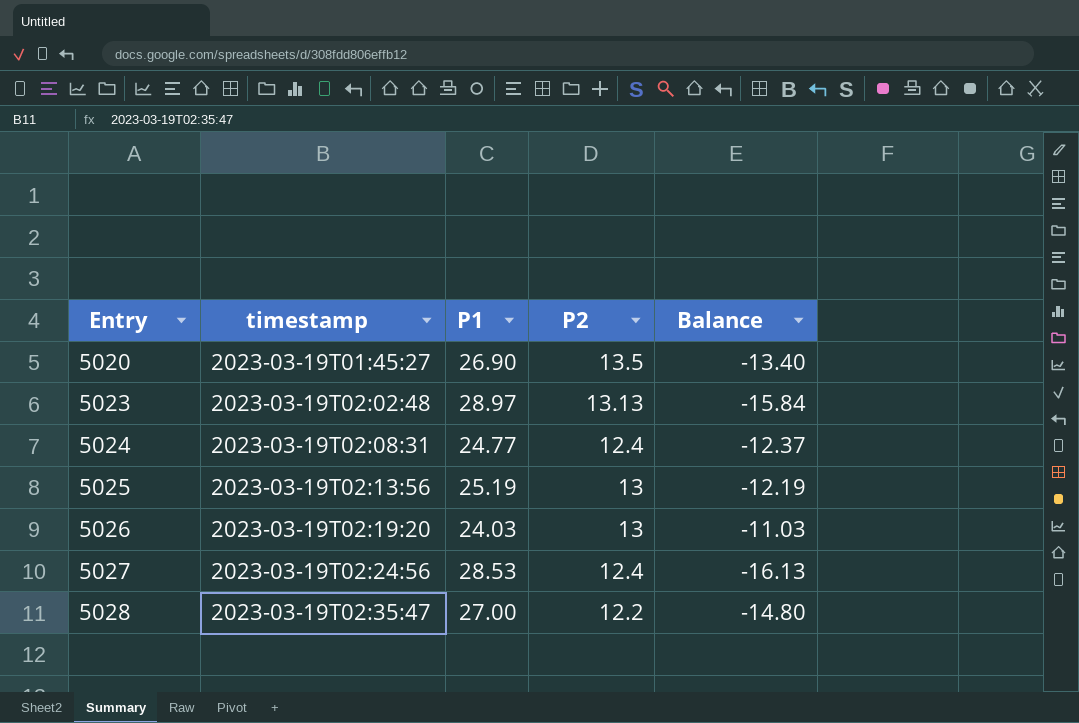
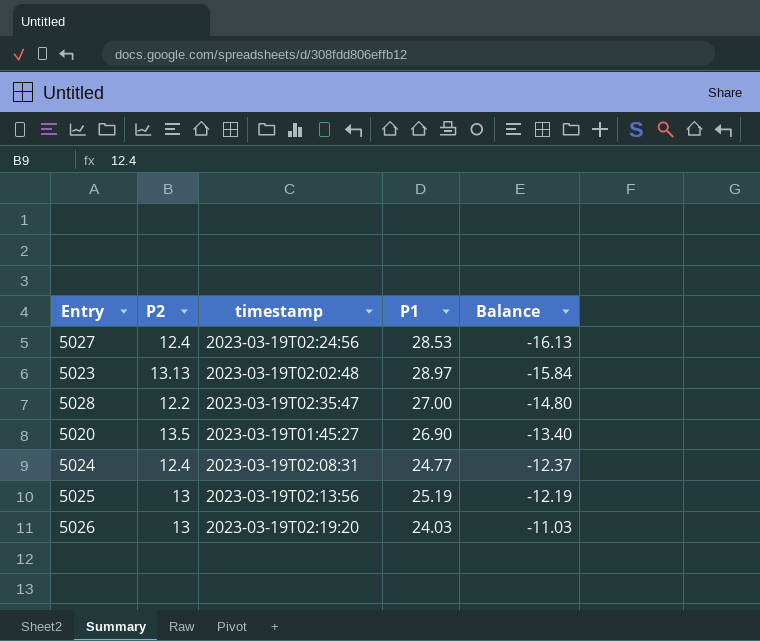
row order: Entry ascending -> Balance ascending
column P2 | position: 4 -> 2

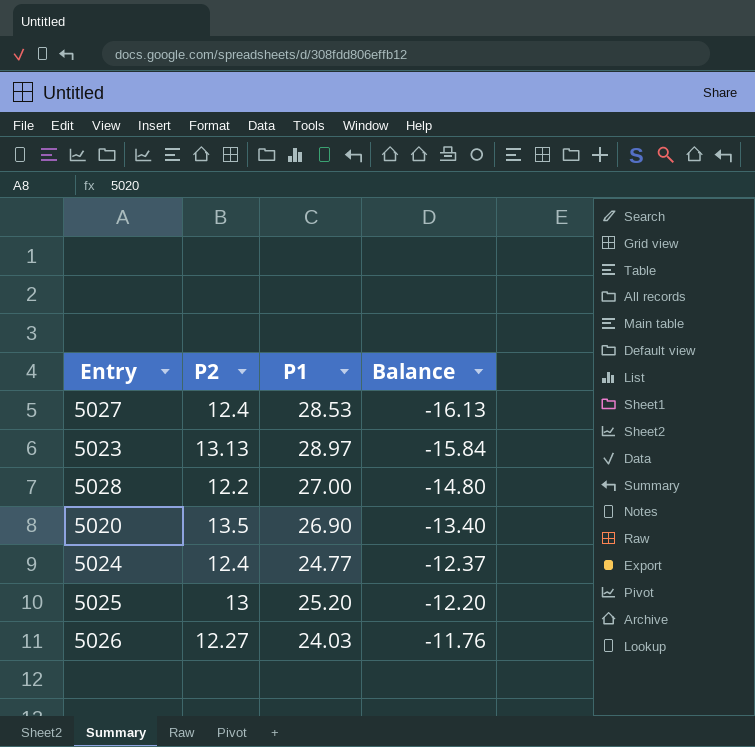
column timestamp | position: 3 -> none
5025 | P1: 25.19 -> 25.20
5025 | Balance: -12.19 -> -12.20
5026 | P2: 13 -> 12.27
5026 | Balance: -11.03 -> -11.76

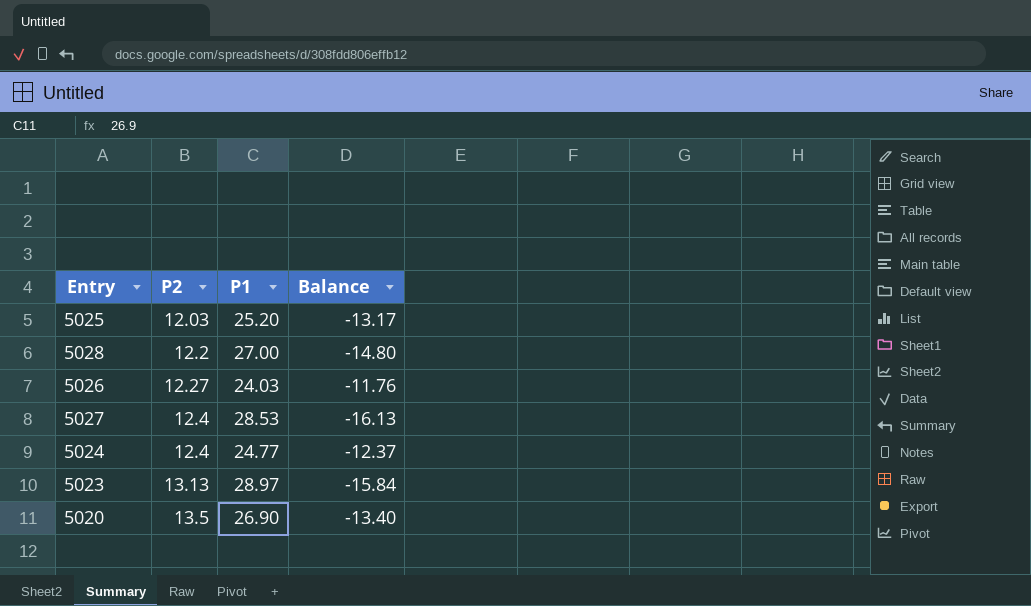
row order: Balance ascending -> P2 ascending
5025 | P2: 13 -> 12.03
5025 | Balance: -12.20 -> -13.17

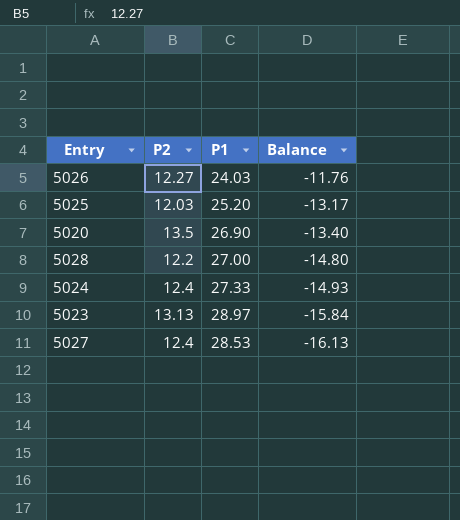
row order: P2 ascending -> Balance descending
5024 | P1: 24.77 -> 27.33
5024 | Balance: -12.37 -> -14.93

